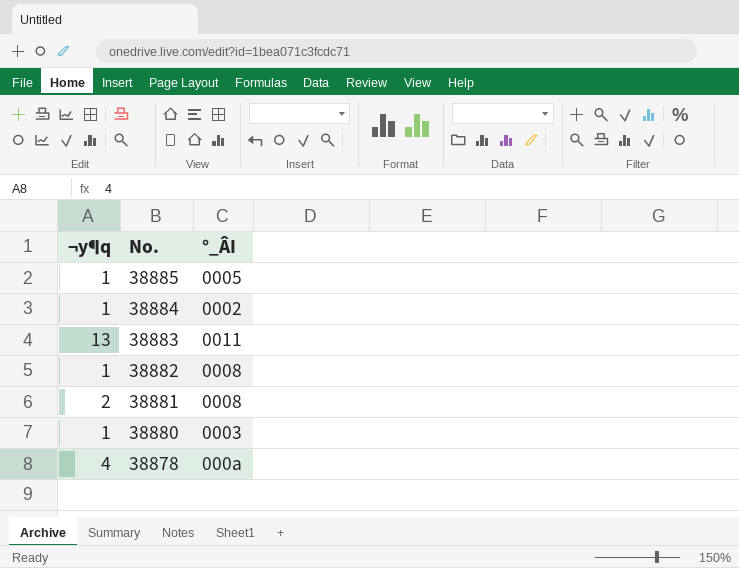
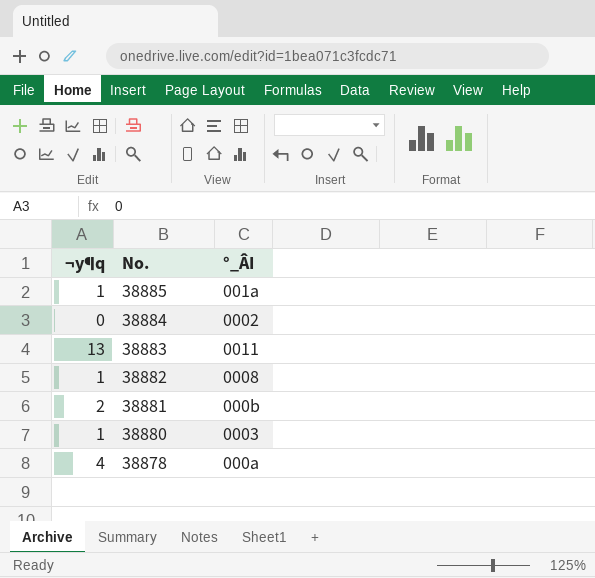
38885 | °_ÂI: 0005 -> 001a
38884 | ¬y¶q: 1 -> 0
38881 | °_ÂI: 0008 -> 000b

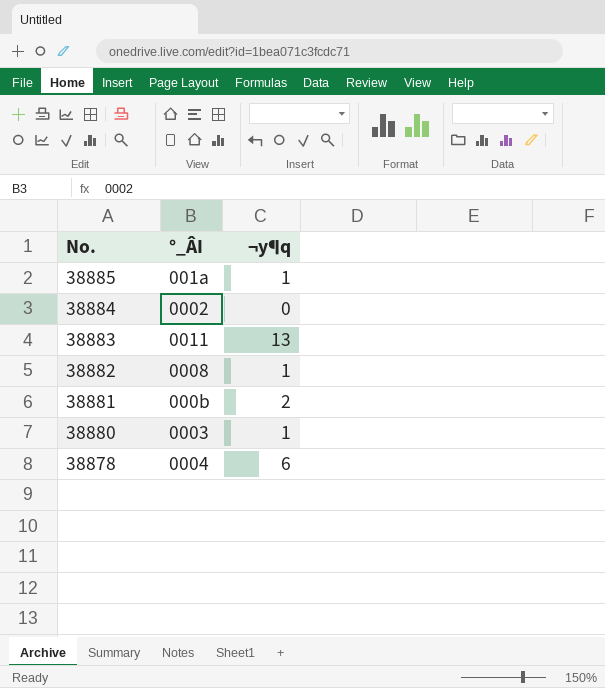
column ¬y¶q | position: 1 -> 3
38878 | °_ÂI: 000a -> 0004
38878 | ¬y¶q: 4 -> 6

